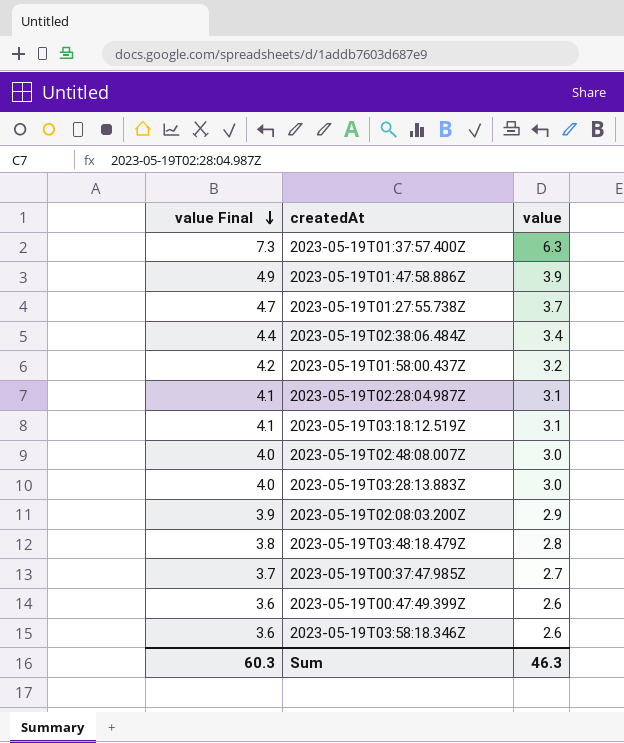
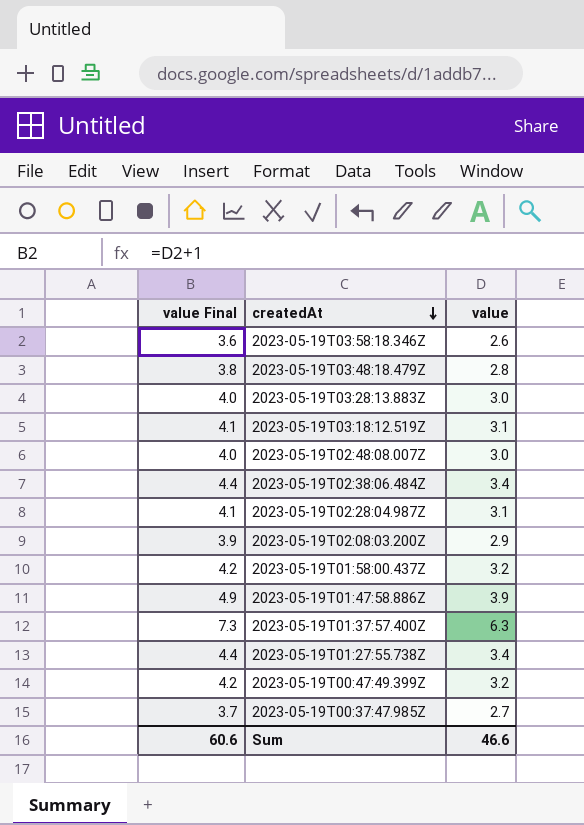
row order: value Final descending -> createdAt descending
2023-05-19T01:27:55.738Z | value Final: 4.7 -> 4.4
2023-05-19T01:27:55.738Z | value: 3.7 -> 3.4
2023-05-19T00:47:49.399Z | value Final: 3.6 -> 4.2
2023-05-19T00:47:49.399Z | value: 2.6 -> 3.2
Sum | value Final: 60.3 -> 60.6
Sum | value: 46.3 -> 46.6

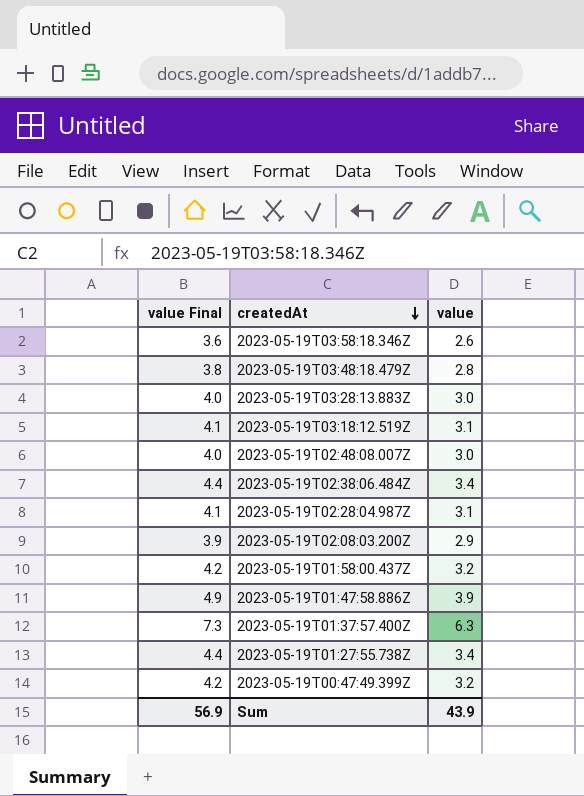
row 2023-05-19T00:37:47.985Z: 3.7 | 2.7 -> none
Sum | value Final: 60.6 -> 56.9
Sum | value: 46.6 -> 43.9

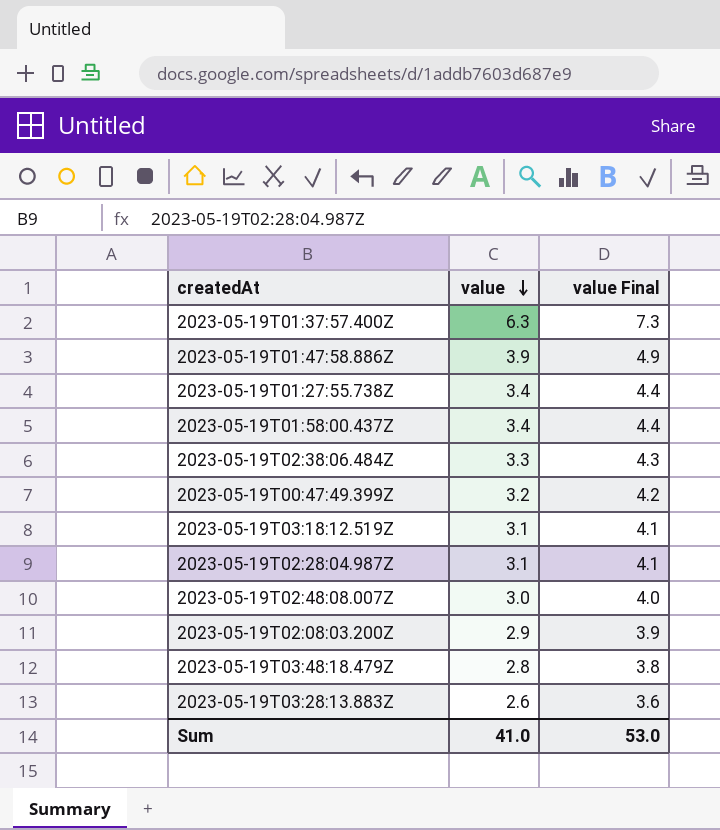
row order: createdAt descending -> value descending
column value Final | position: 1 -> 3
row 2023-05-19T03:58:18.346Z: 3.6 | 2.6 -> none
2023-05-19T01:58:00.437Z | value: 3.2 -> 3.4
2023-05-19T01:58:00.437Z | value Final: 4.2 -> 4.4
2023-05-19T02:38:06.484Z | value: 3.4 -> 3.3
2023-05-19T02:38:06.484Z | value Final: 4.4 -> 4.3
2023-05-19T03:28:13.883Z | value: 3.0 -> 2.6
2023-05-19T03:28:13.883Z | value Final: 4.0 -> 3.6
Sum | value: 43.9 -> 41.0
Sum | value Final: 56.9 -> 53.0

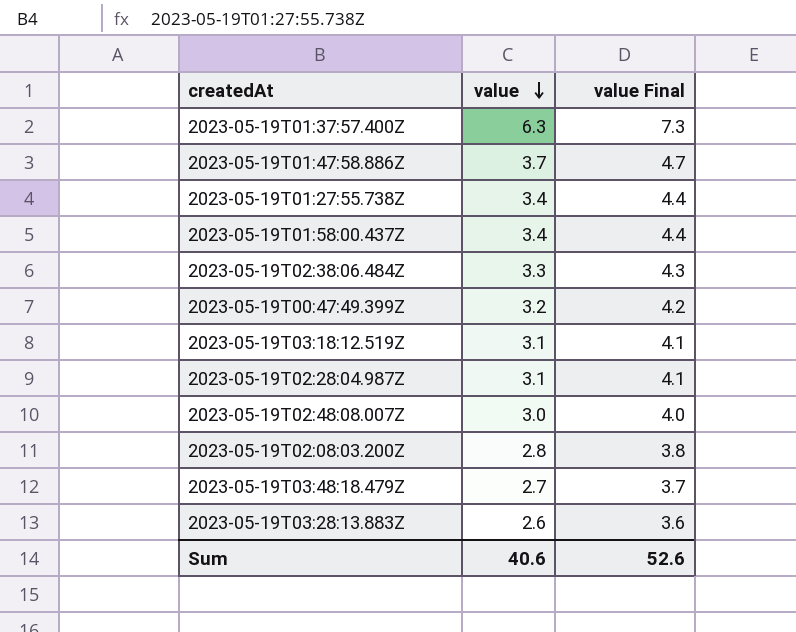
2023-05-19T01:47:58.886Z | value: 3.9 -> 3.7
2023-05-19T01:47:58.886Z | value Final: 4.9 -> 4.7
2023-05-19T02:08:03.200Z | value: 2.9 -> 2.8
2023-05-19T02:08:03.200Z | value Final: 3.9 -> 3.8
2023-05-19T03:48:18.479Z | value: 2.8 -> 2.7
2023-05-19T03:48:18.479Z | value Final: 3.8 -> 3.7
Sum | value: 41.0 -> 40.6
Sum | value Final: 53.0 -> 52.6

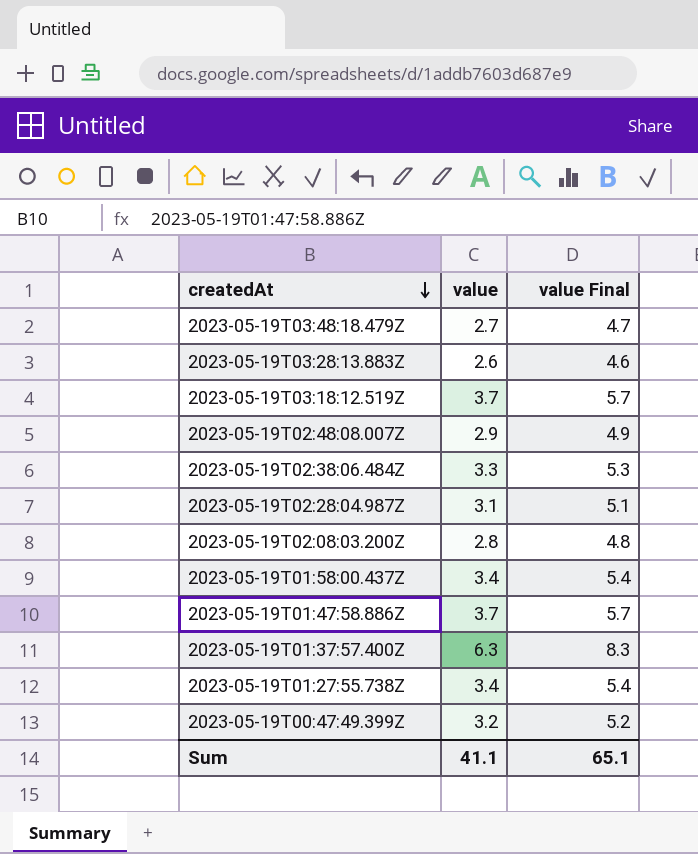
row order: value descending -> createdAt descending
column value Final | formula: [value] + 1 -> [value] + 2
2023-05-19T03:18:12.519Z | value: 3.1 -> 3.7
2023-05-19T02:48:08.007Z | value: 3.0 -> 2.9
Sum | value: 40.6 -> 41.1
Sum | value Final: 52.6 -> 65.1

